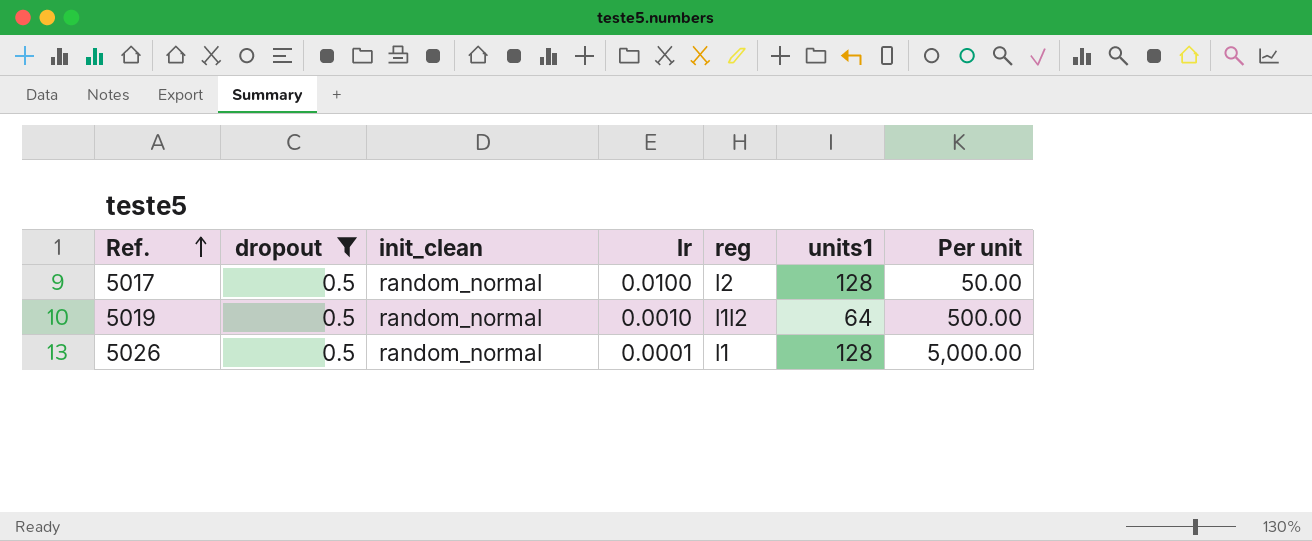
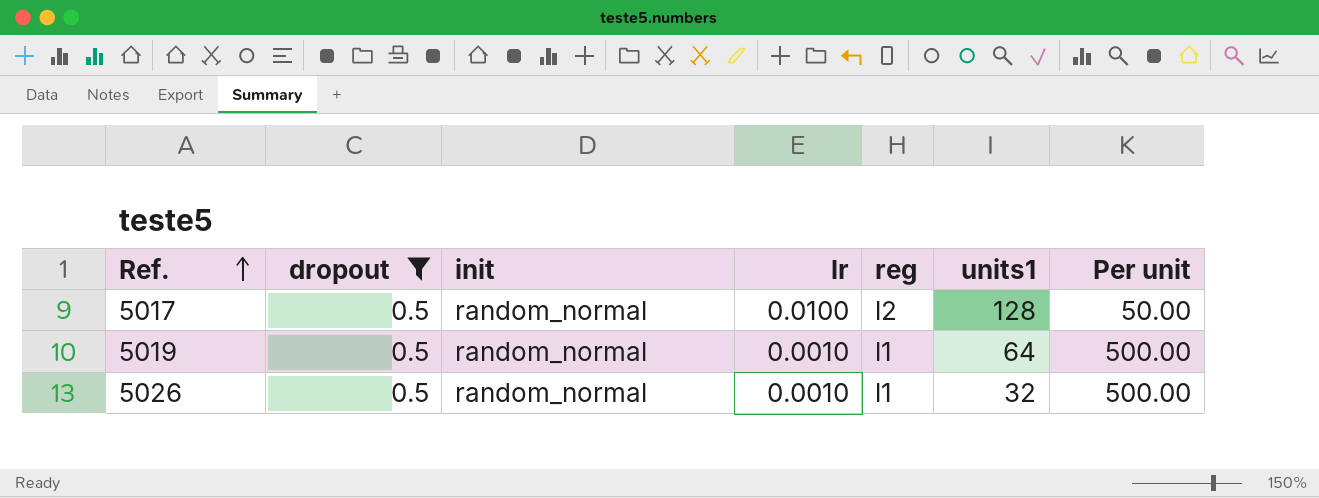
column name: init_clean -> init
5019 | reg: l1l2 -> l1
5026 | lr: 0.0001 -> 0.0010
5026 | units1: 128 -> 32
5026 | Per unit: 5,000.00 -> 500.00

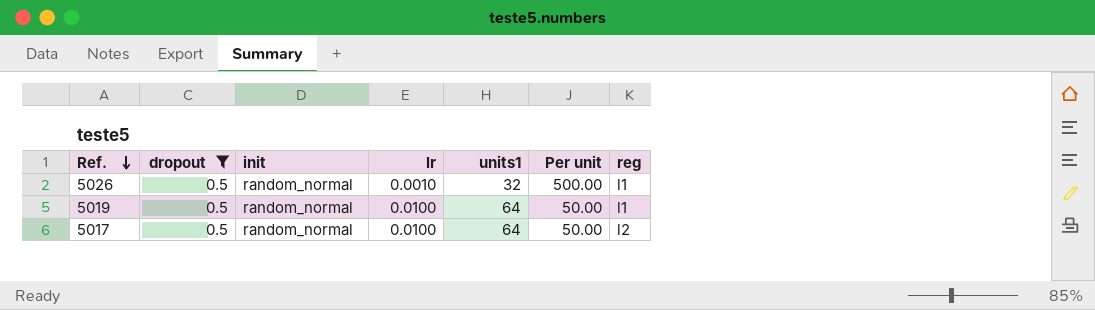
row order: Ref. ascending -> Ref. descending
column reg | position: 5 -> 7
5019 | lr: 0.0010 -> 0.0100
5019 | Per unit: 500.00 -> 50.00
5017 | units1: 128 -> 64

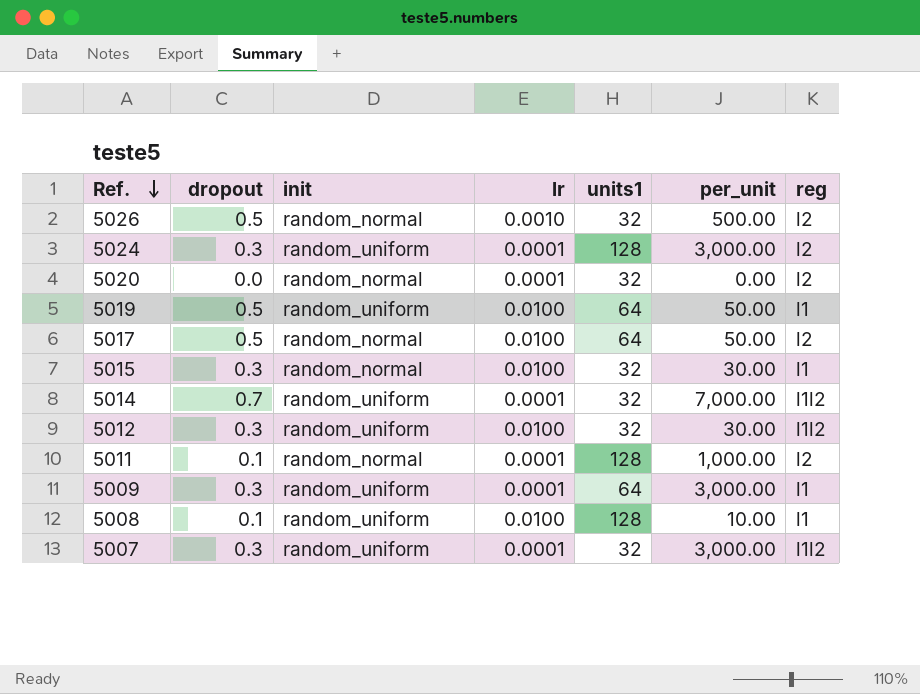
filter: dropout = 0.5 -> none
column name: Per unit -> per_unit
5026 | reg: l1 -> l2
5019 | init: random_normal -> random_uniform

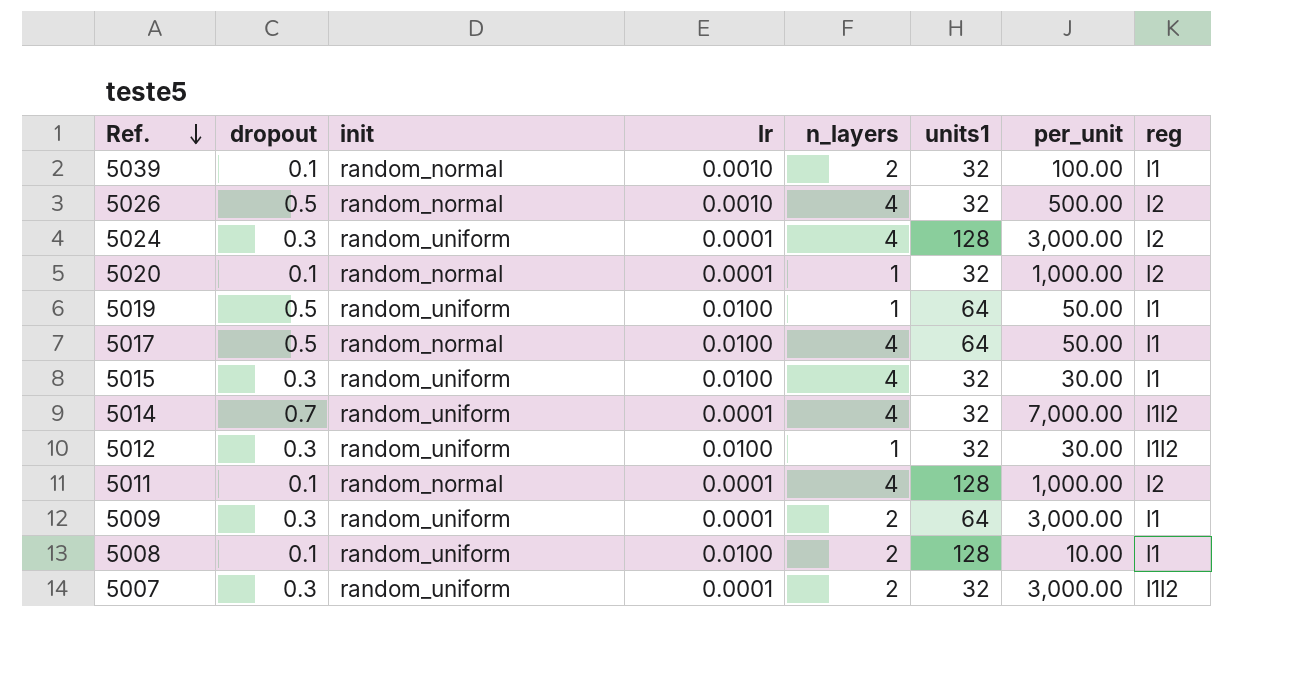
column n_layers | position: none -> 5
row 5039: none -> 0.1 | random_normal | 0.0010 | 2 | 32 | 100.00 | l1
5020 | dropout: 0.0 -> 0.1
5020 | per_unit: 0.00 -> 1,000.00
5017 | reg: l2 -> l1
5015 | init: random_normal -> random_uniform

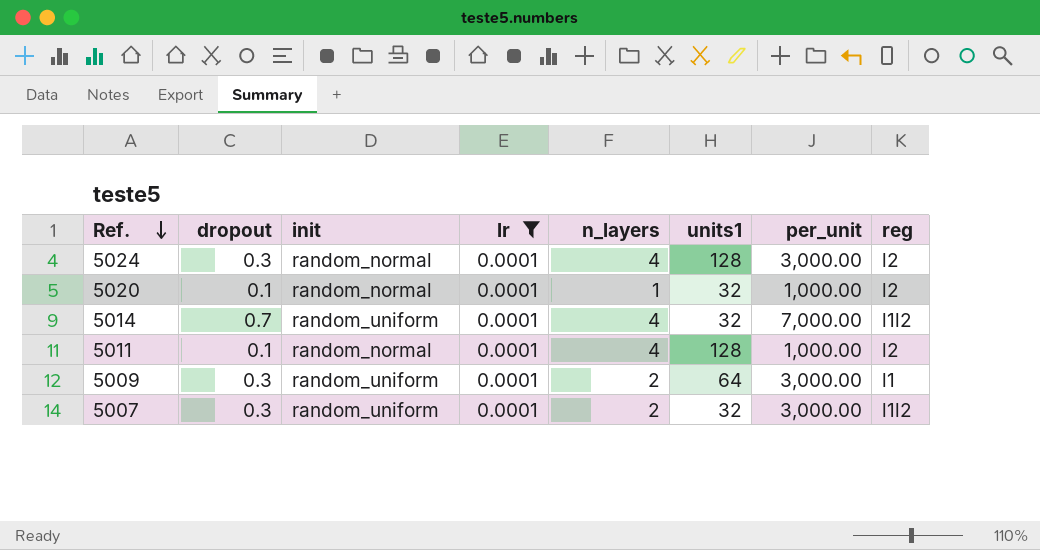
filter: none -> lr = 0.0001
5024 | init: random_uniform -> random_normal

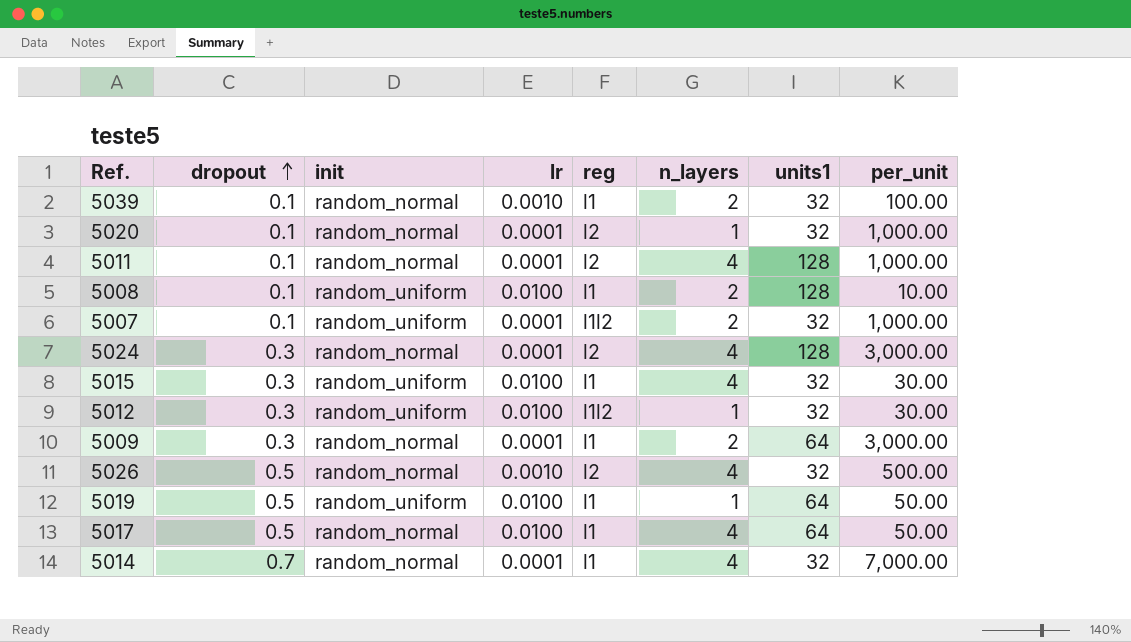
filter: lr = 0.0001 -> none
row order: Ref. descending -> dropout ascending
column reg | position: 8 -> 5
5007 | dropout: 0.3 -> 0.1
5007 | per_unit: 3,000.00 -> 1,000.00
5009 | init: random_uniform -> random_normal
5014 | init: random_uniform -> random_normal
5014 | reg: l1l2 -> l1

